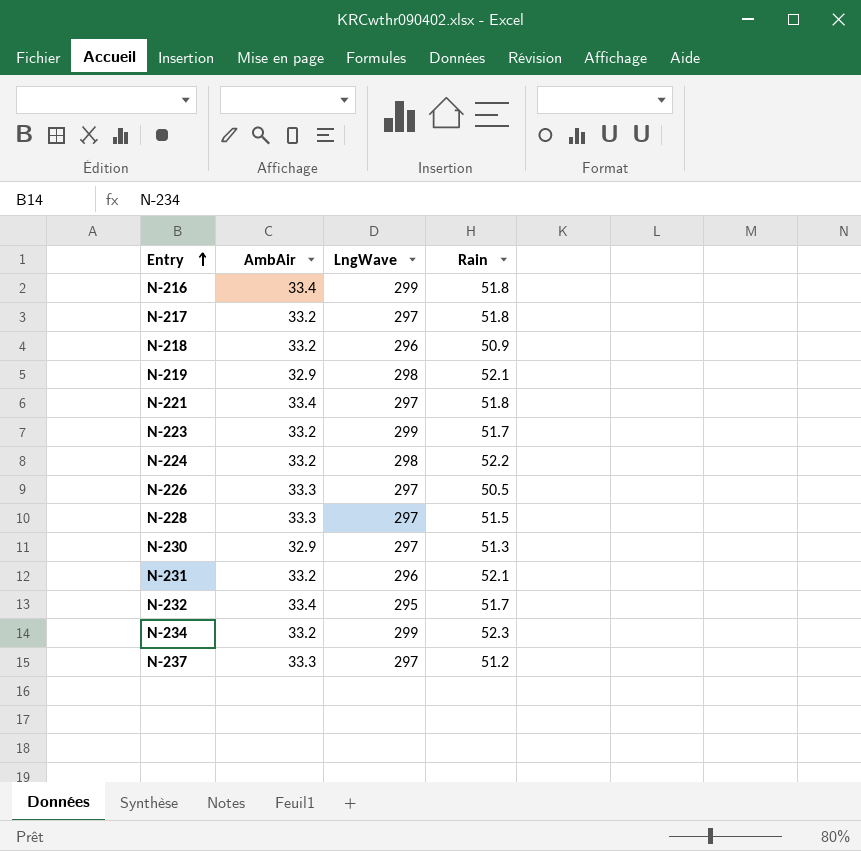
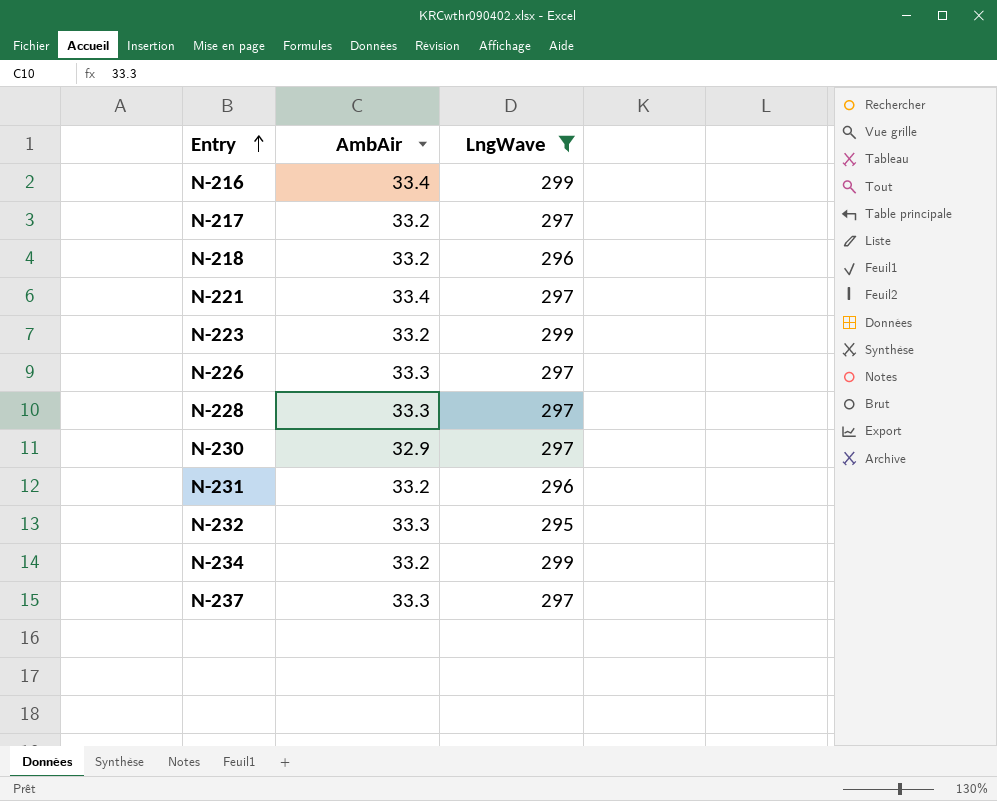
filter: none -> LngWave != 298
column Rain | position: 4 -> none
N-232 | AmbAir: 33.4 -> 33.3

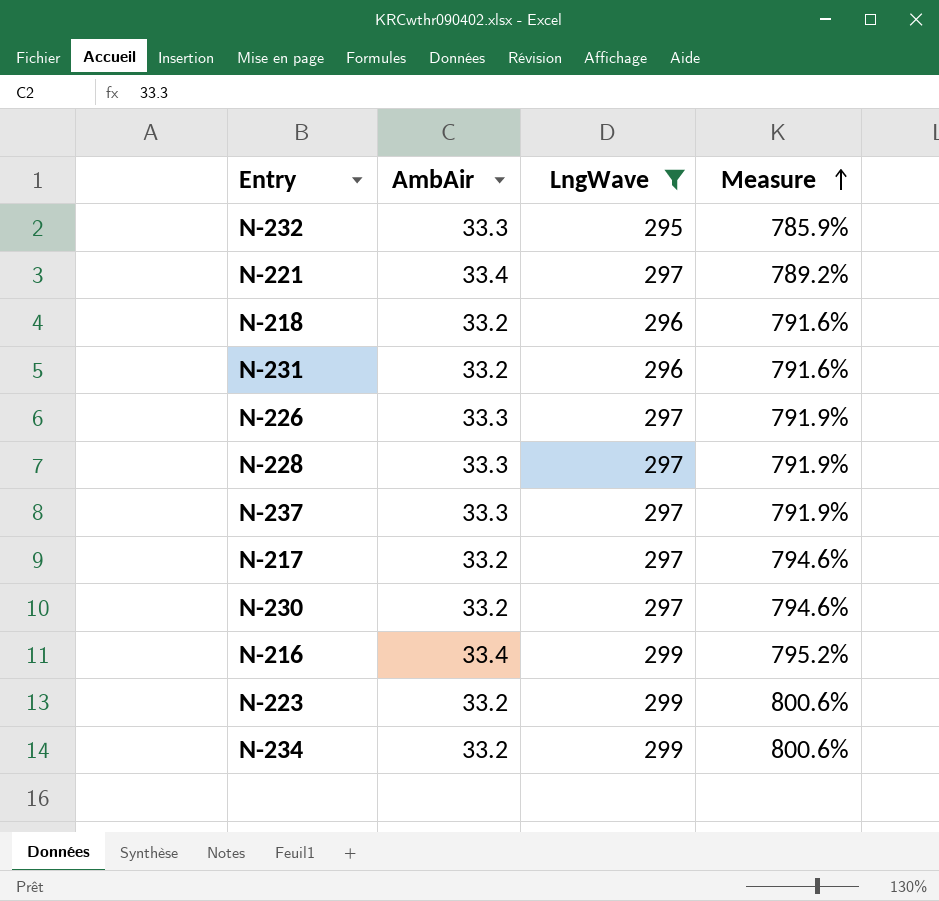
row order: Entry ascending -> Measure ascending
column Measure | formula: none -> ([LngWave] - [AmbAir]) / [AmbAir]
N-230 | AmbAir: 32.9 -> 33.2

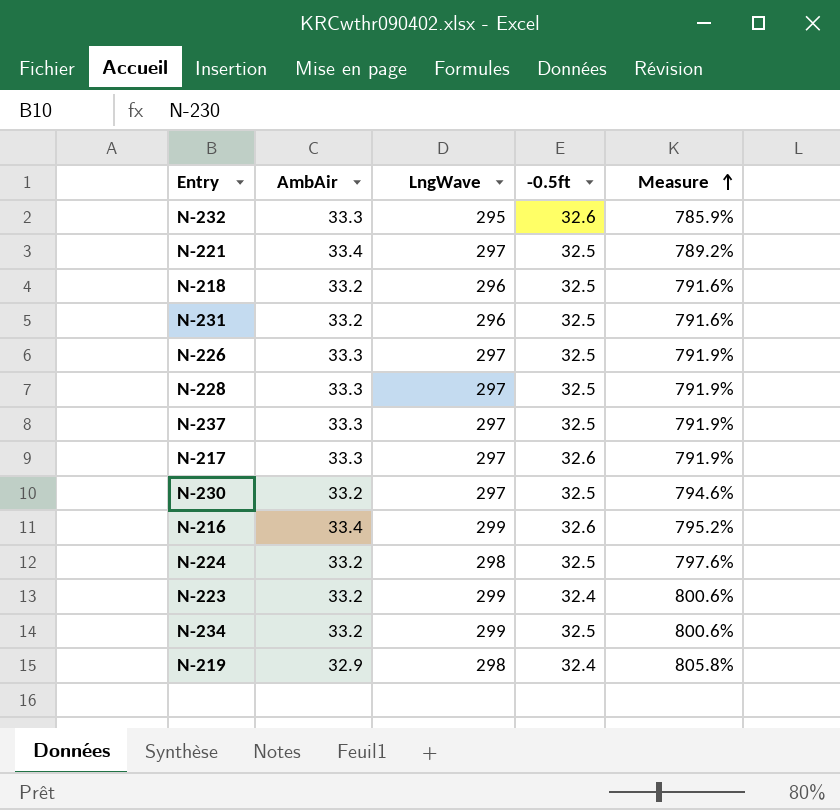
filter: LngWave != 298 -> none
column -0.5ft | position: none -> 4
N-217 | AmbAir: 33.2 -> 33.3
N-217 | Measure: 794.6% -> 791.9%

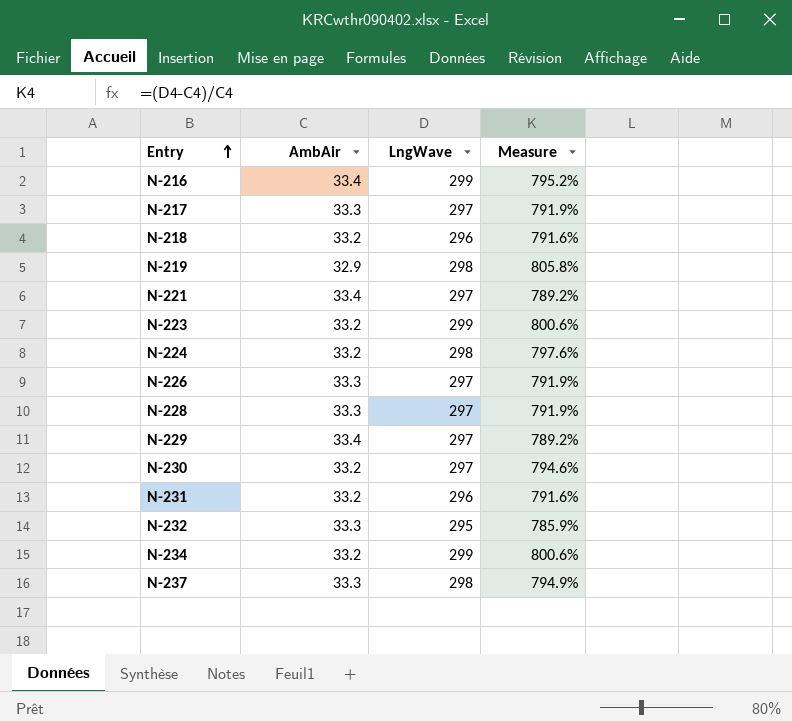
row order: Measure ascending -> Entry ascending
column -0.5ft | position: 4 -> none
row N-229: none -> 33.4 | 297 | 789.2%
N-237 | LngWave: 297 -> 298
N-237 | Measure: 791.9% -> 794.9%

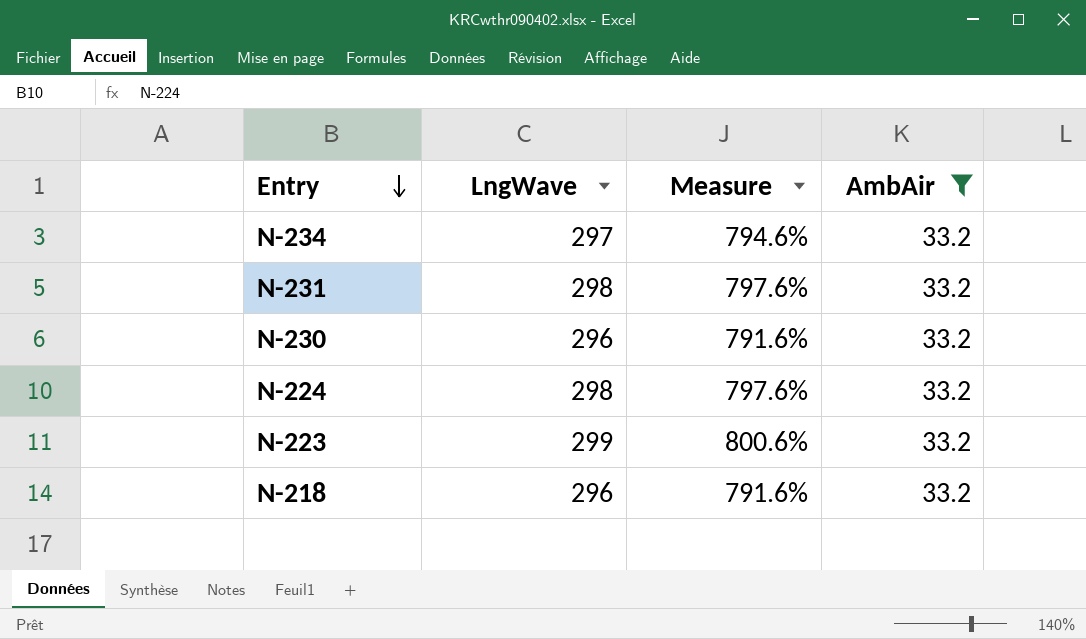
filter: none -> AmbAir = 33.2
row order: Entry ascending -> Entry descending
column AmbAir | position: 2 -> 4
N-234 | LngWave: 299 -> 297
N-234 | Measure: 800.6% -> 794.6%
N-231 | LngWave: 296 -> 298
N-231 | Measure: 791.6% -> 797.6%
N-230 | LngWave: 297 -> 296
N-230 | Measure: 794.6% -> 791.6%

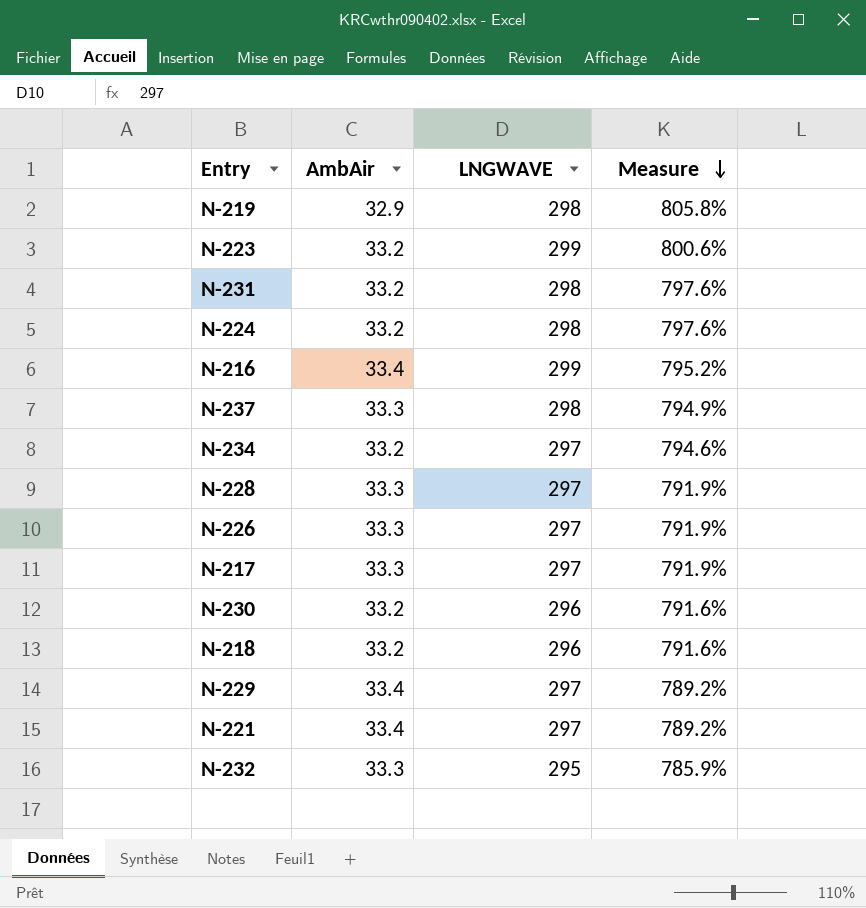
filter: AmbAir = 33.2 -> none
row order: Entry descending -> Measure descending
column AmbAir | position: 4 -> 2
column name: LngWave -> LNGWAVE

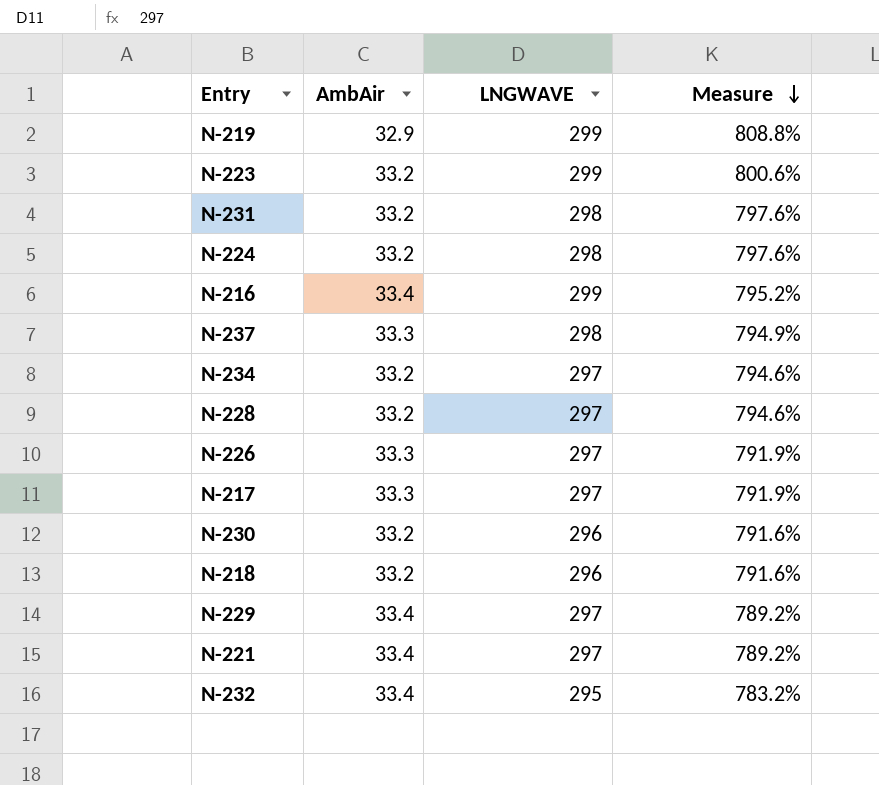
N-219 | LNGWAVE: 298 -> 299
N-219 | Measure: 805.8% -> 808.8%
N-228 | AmbAir: 33.3 -> 33.2
N-228 | Measure: 791.9% -> 794.6%
N-232 | AmbAir: 33.3 -> 33.4
N-232 | Measure: 785.9% -> 783.2%

